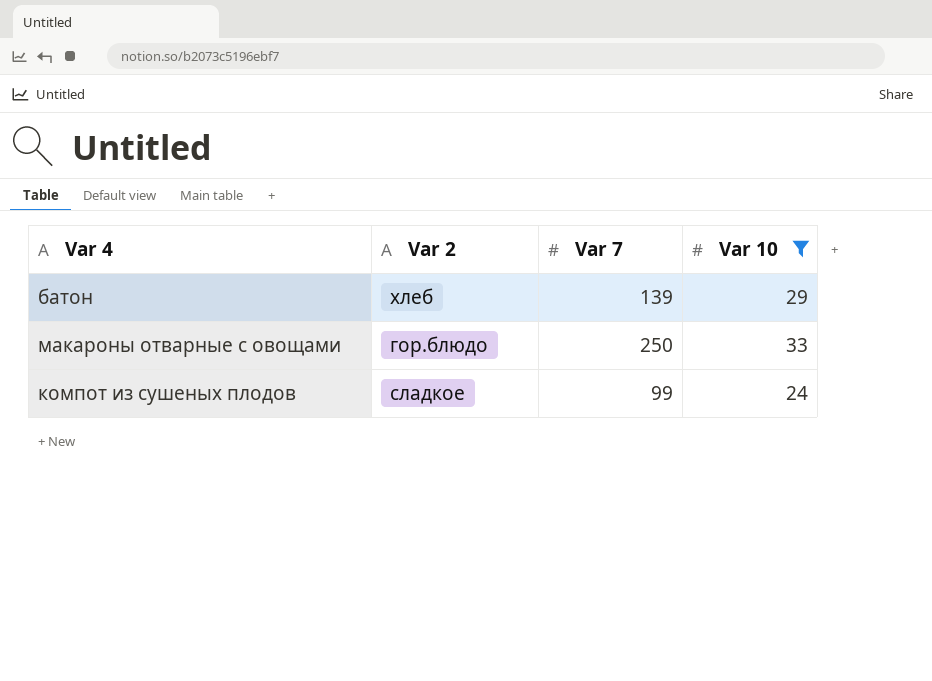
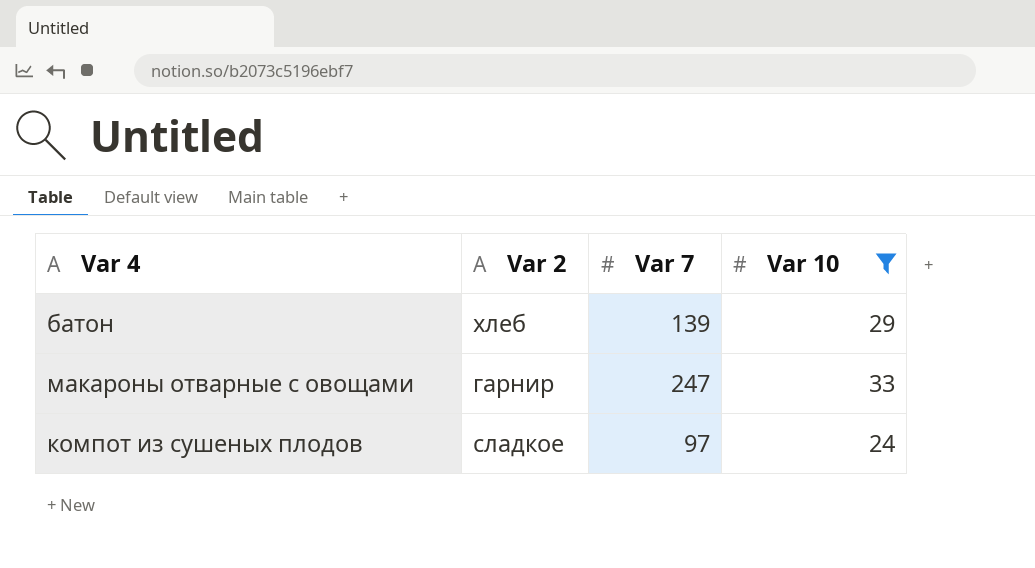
макароны отварные с овощами | Var 2: гор.блюдо -> гарнир
макароны отварные с овощами | Var 7: 250 -> 247
компот из сушеных плодов | Var 7: 99 -> 97

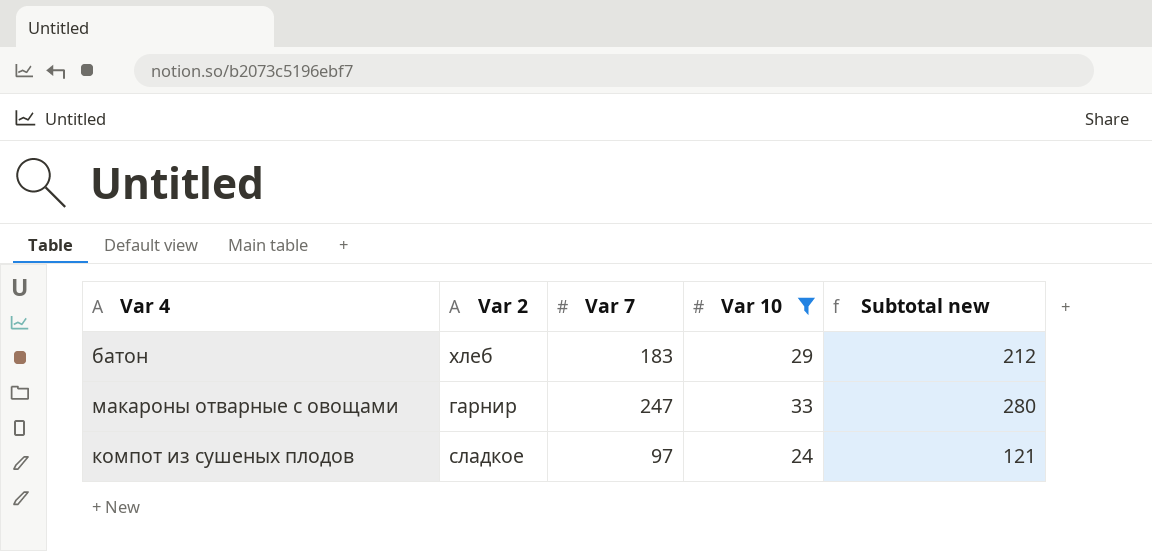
column Subtotal new | formula: none -> [Var 7] + [Var 10]
батон | Var 7: 139 -> 183

